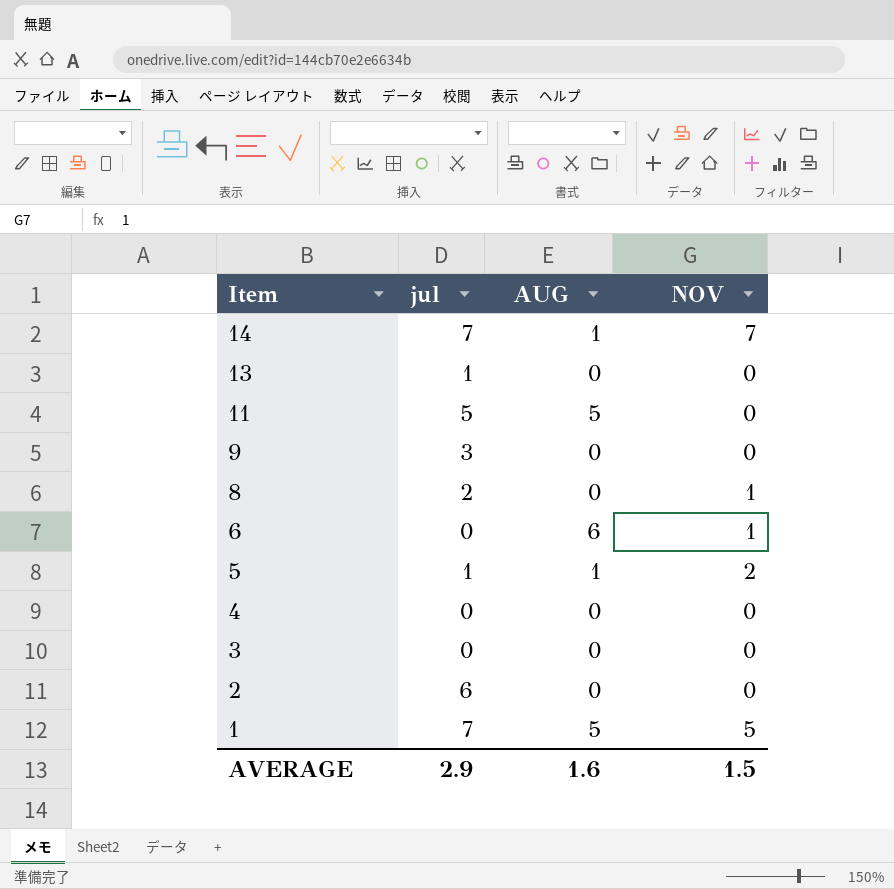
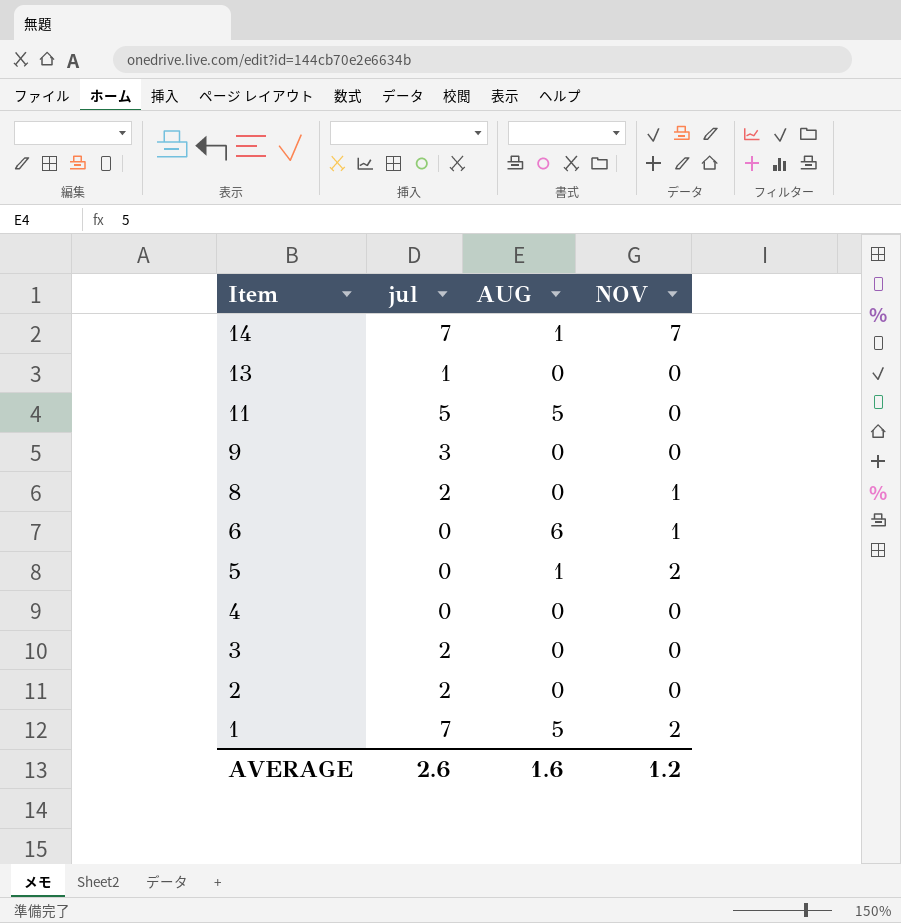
5 | jul: 1 -> 0
3 | jul: 0 -> 2
2 | jul: 6 -> 2
1 | NOV: 5 -> 2
AVERAGE | jul: 2.9 -> 2.6
AVERAGE | NOV: 1.5 -> 1.2

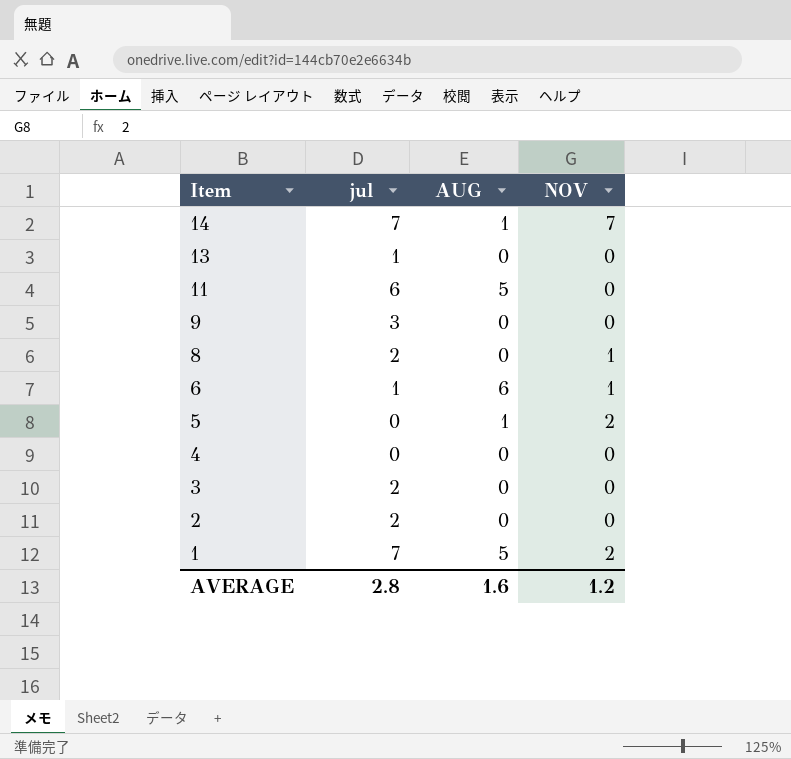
11 | jul: 5 -> 6
6 | jul: 0 -> 1
AVERAGE | jul: 2.6 -> 2.8

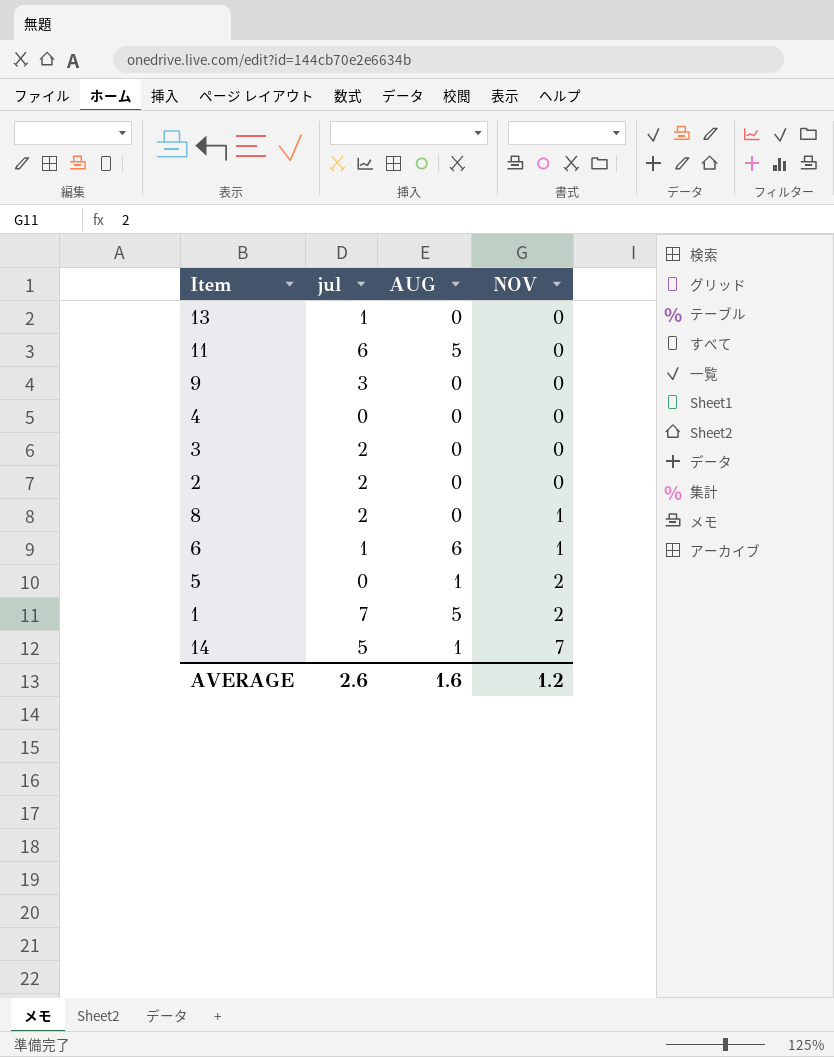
row order: Item descending -> NOV ascending
14 | jul: 7 -> 5
AVERAGE | jul: 2.8 -> 2.6

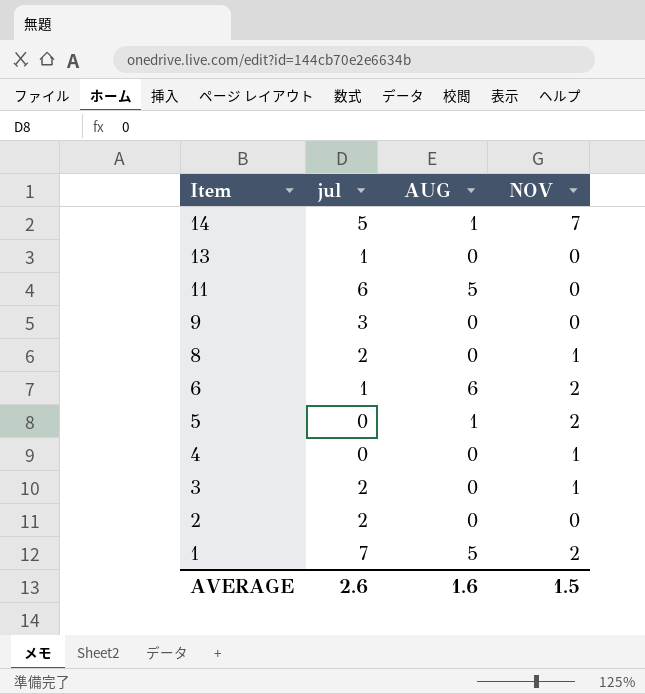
row order: NOV ascending -> Item descending
6 | NOV: 1 -> 2
4 | NOV: 0 -> 1
3 | NOV: 0 -> 1
AVERAGE | NOV: 1.2 -> 1.5

